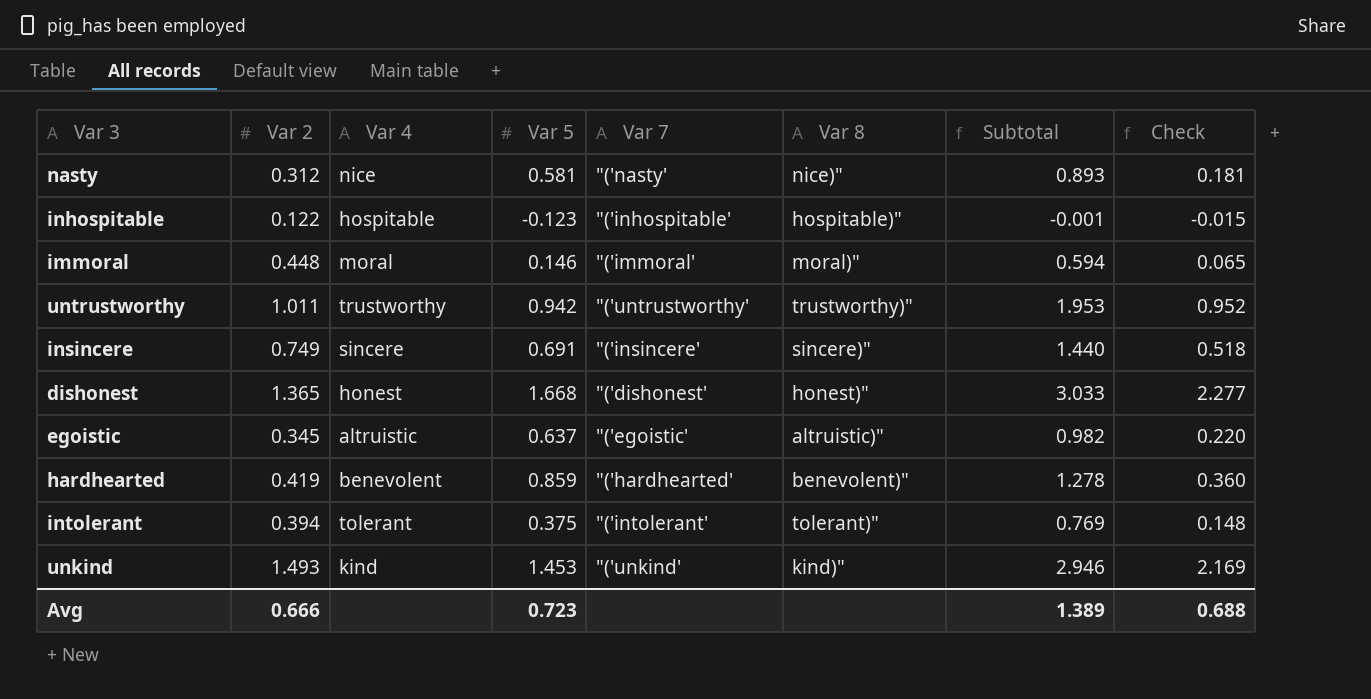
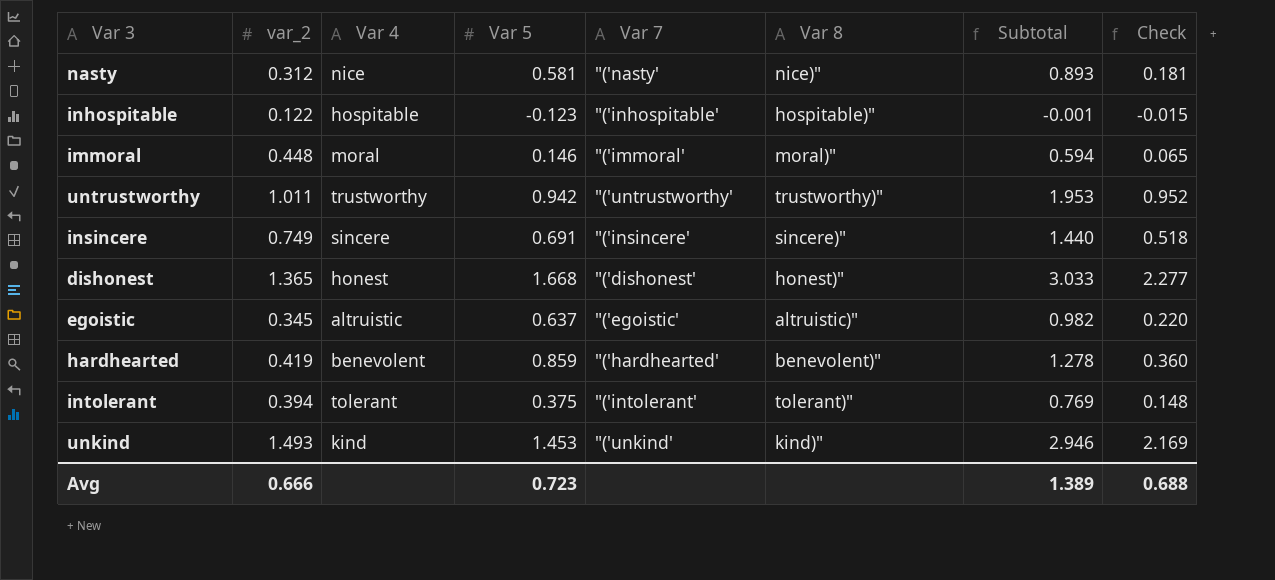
column name: Var 2 -> var_2

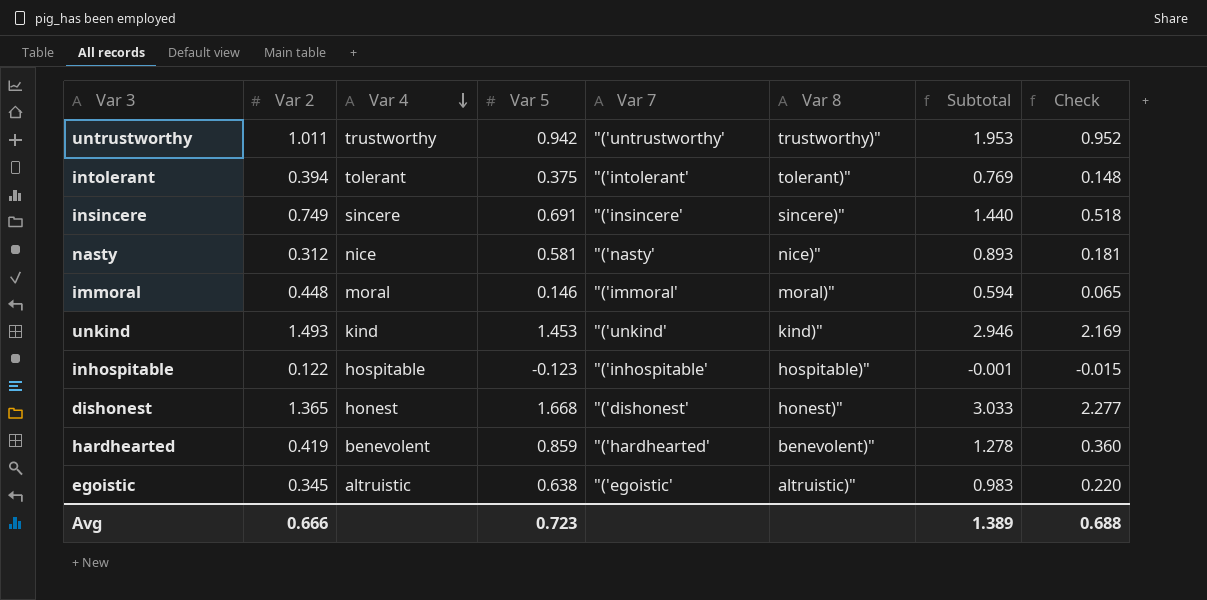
row order: none -> Var 4 descending
column name: var_2 -> Var 2
egoistic | Var 5: 0.637 -> 0.638
egoistic | Subtotal: 0.982 -> 0.983

